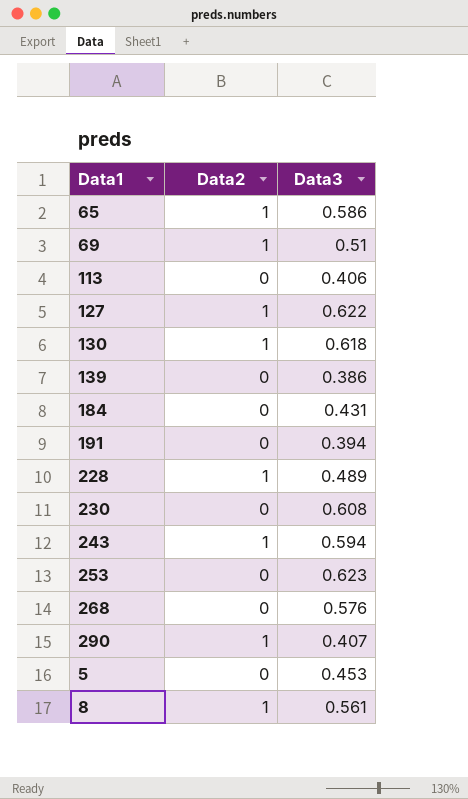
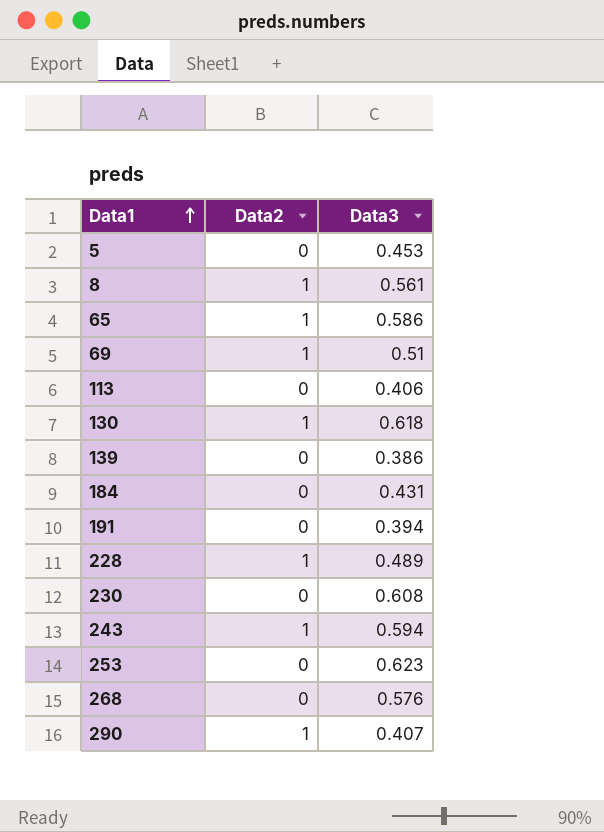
row order: none -> Data1 ascending
row 127: 1 | 0.622 -> none

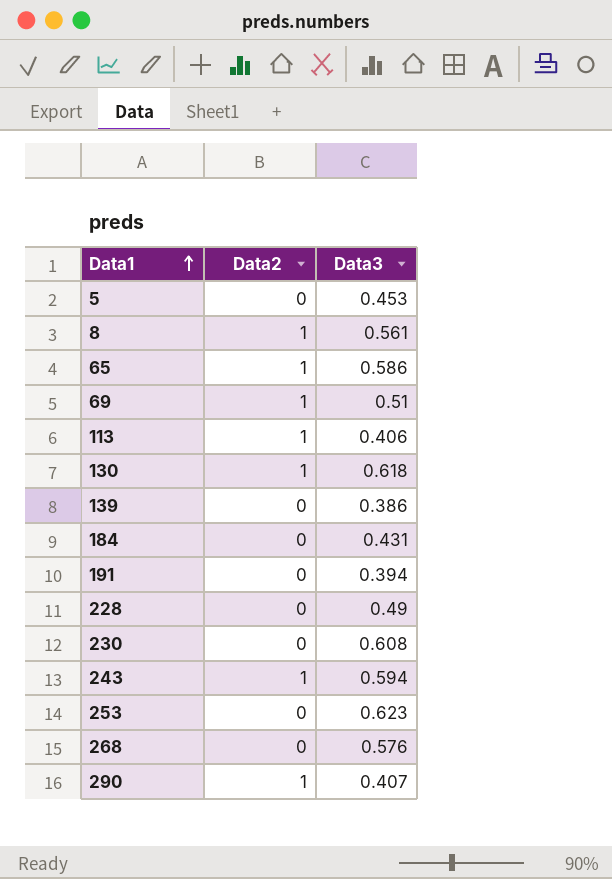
113 | Data2: 0 -> 1
228 | Data2: 1 -> 0
228 | Data3: 0.489 -> 0.49

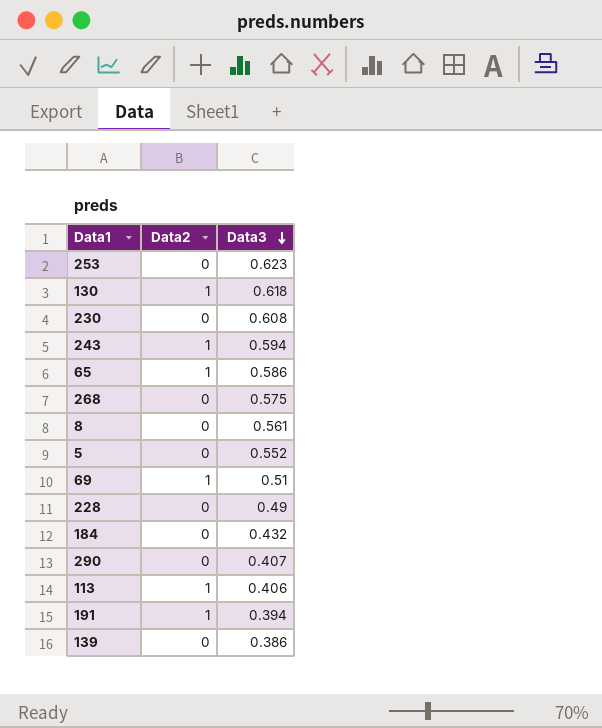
row order: Data1 ascending -> Data3 descending
268 | Data3: 0.576 -> 0.575
8 | Data2: 1 -> 0
5 | Data3: 0.453 -> 0.552
184 | Data3: 0.431 -> 0.432
290 | Data2: 1 -> 0
191 | Data2: 0 -> 1

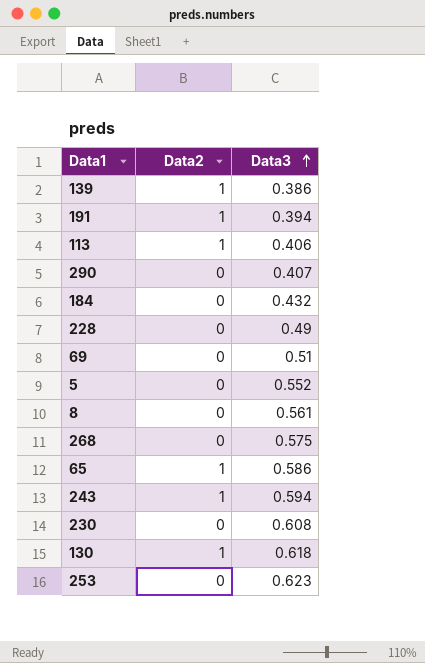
row order: Data3 descending -> Data3 ascending
139 | Data2: 0 -> 1
69 | Data2: 1 -> 0

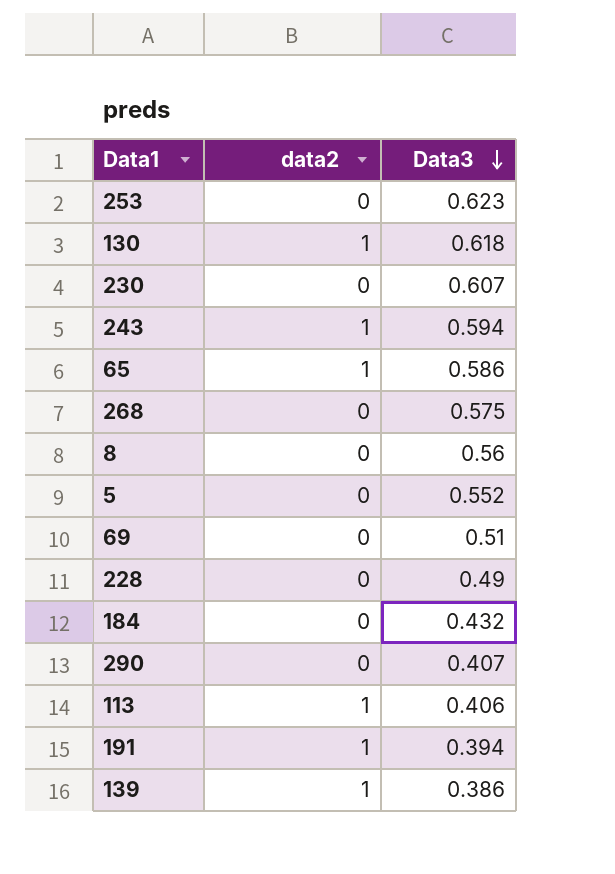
row order: Data3 ascending -> Data3 descending
column name: Data2 -> data2
230 | Data3: 0.608 -> 0.607
8 | Data3: 0.561 -> 0.56

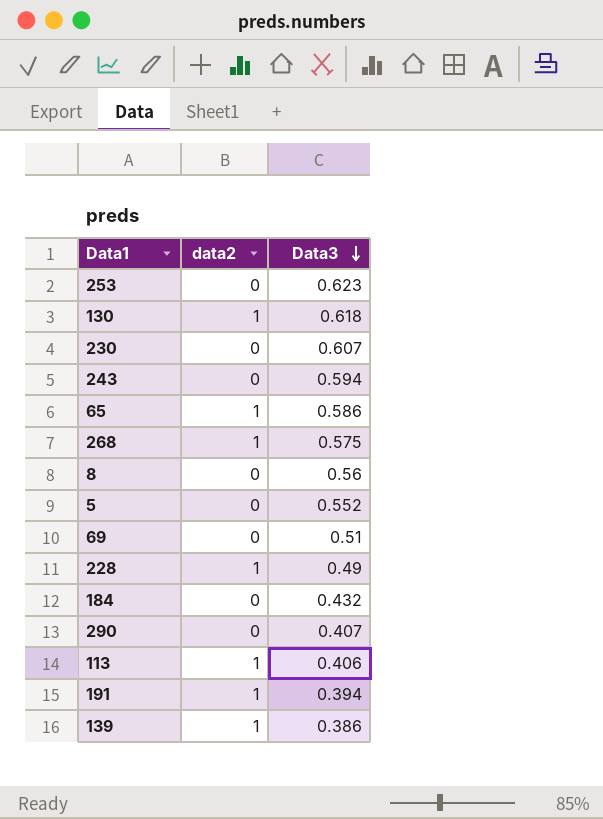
243 | data2: 1 -> 0
268 | data2: 0 -> 1
228 | data2: 0 -> 1

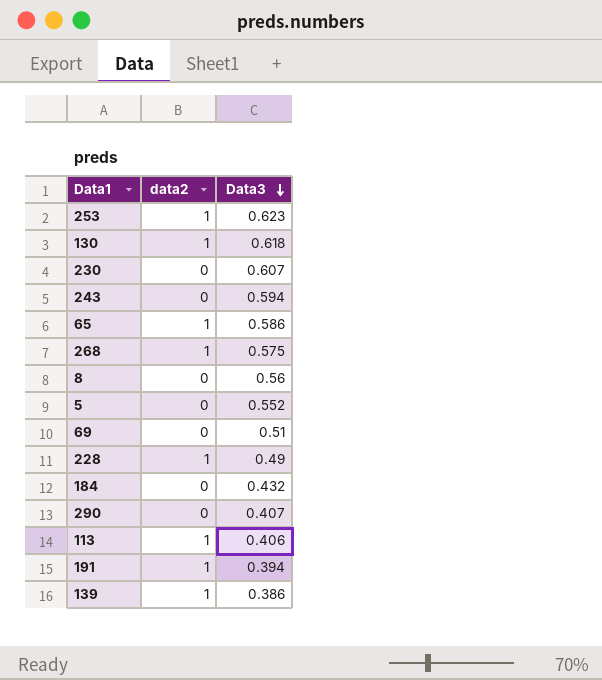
253 | data2: 0 -> 1

